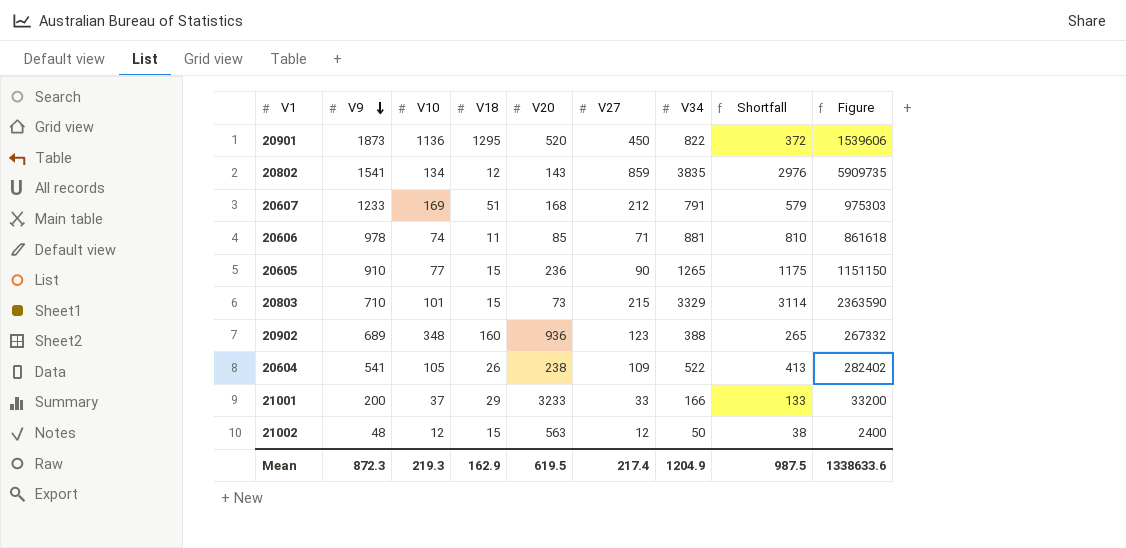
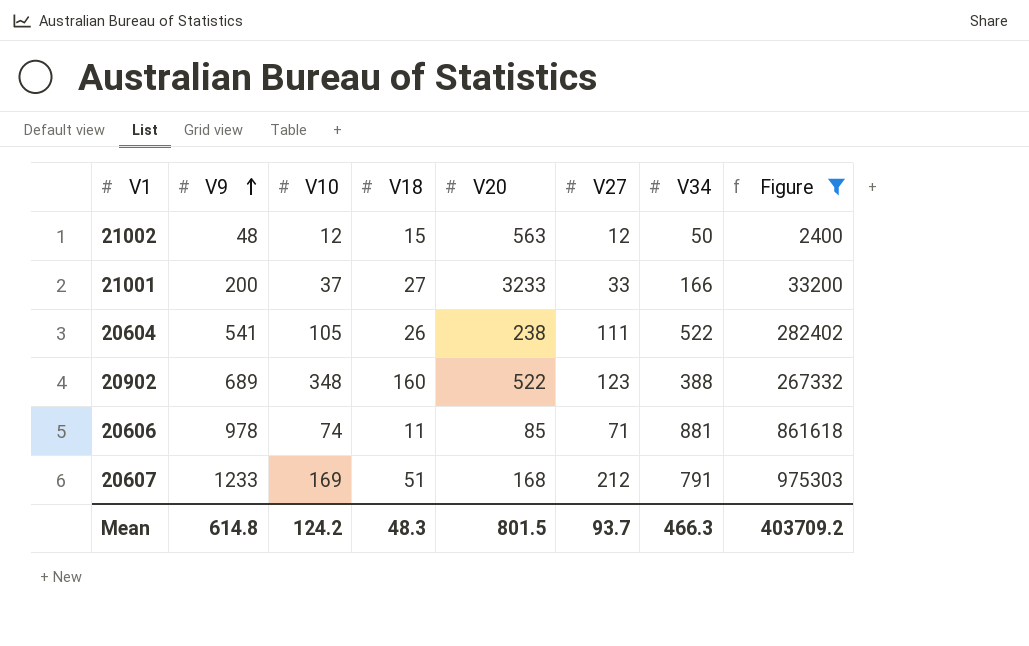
filter: none -> Figure <= 975303
row order: V9 descending -> V9 ascending
column Shortfall | formula: [V34] - [V27] -> none
21001 | V18: 29 -> 27
20604 | V27: 109 -> 111
20902 | V20: 936 -> 522
Mean | V9: 872.3 -> 614.8
Mean | V10: 219.3 -> 124.2
Mean | V18: 162.9 -> 48.3
Mean | V20: 619.5 -> 801.5
Mean | V27: 217.4 -> 93.7
Mean | V34: 1204.9 -> 466.3
Mean | Figure: 1338633.6 -> 403709.2

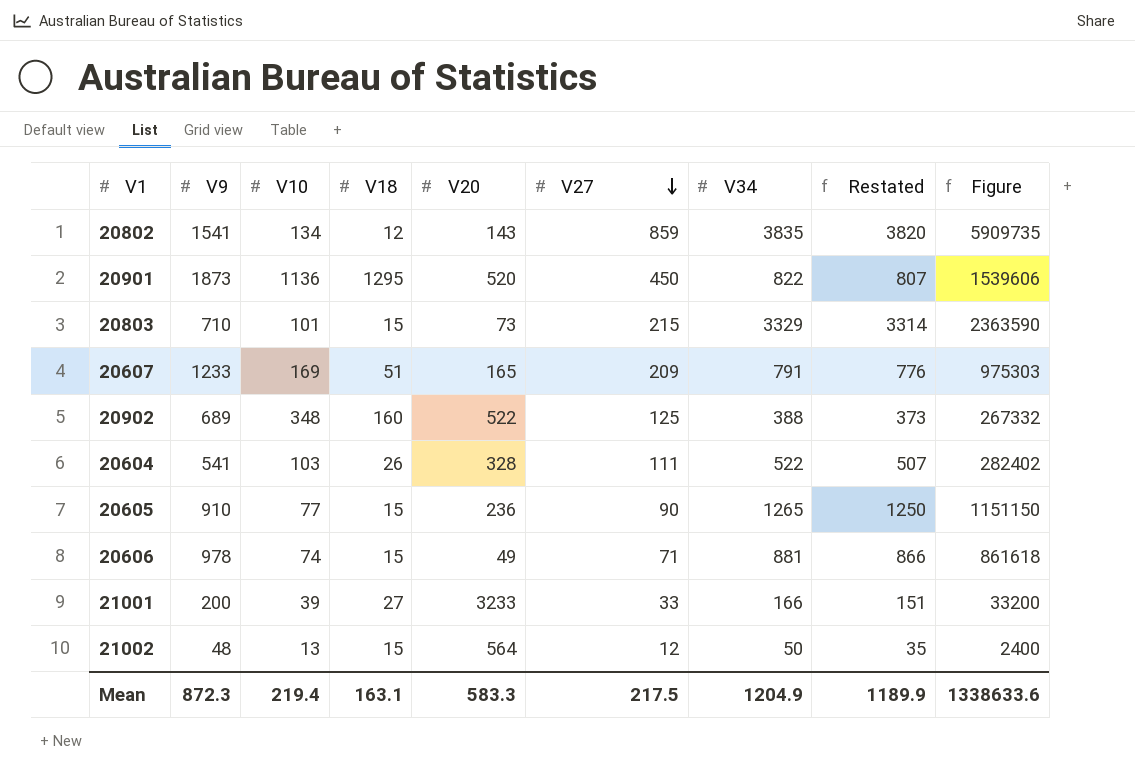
filter: Figure <= 975303 -> none
row order: V9 ascending -> V27 descending
column Restated | formula: none -> [V34] - 15
20607 | V20: 168 -> 165
20607 | V27: 212 -> 209
20902 | V27: 123 -> 125
20604 | V10: 105 -> 103
20604 | V20: 238 -> 328
20606 | V18: 11 -> 15
20606 | V20: 85 -> 49
21001 | V10: 37 -> 39
21002 | V10: 12 -> 13
21002 | V20: 563 -> 564
Mean | V9: 614.8 -> 872.3
Mean | V10: 124.2 -> 219.4
Mean | V18: 48.3 -> 163.1
Mean | V20: 801.5 -> 583.3
Mean | V27: 93.7 -> 217.5
Mean | V34: 466.3 -> 1204.9
Mean | Figure: 403709.2 -> 1338633.6

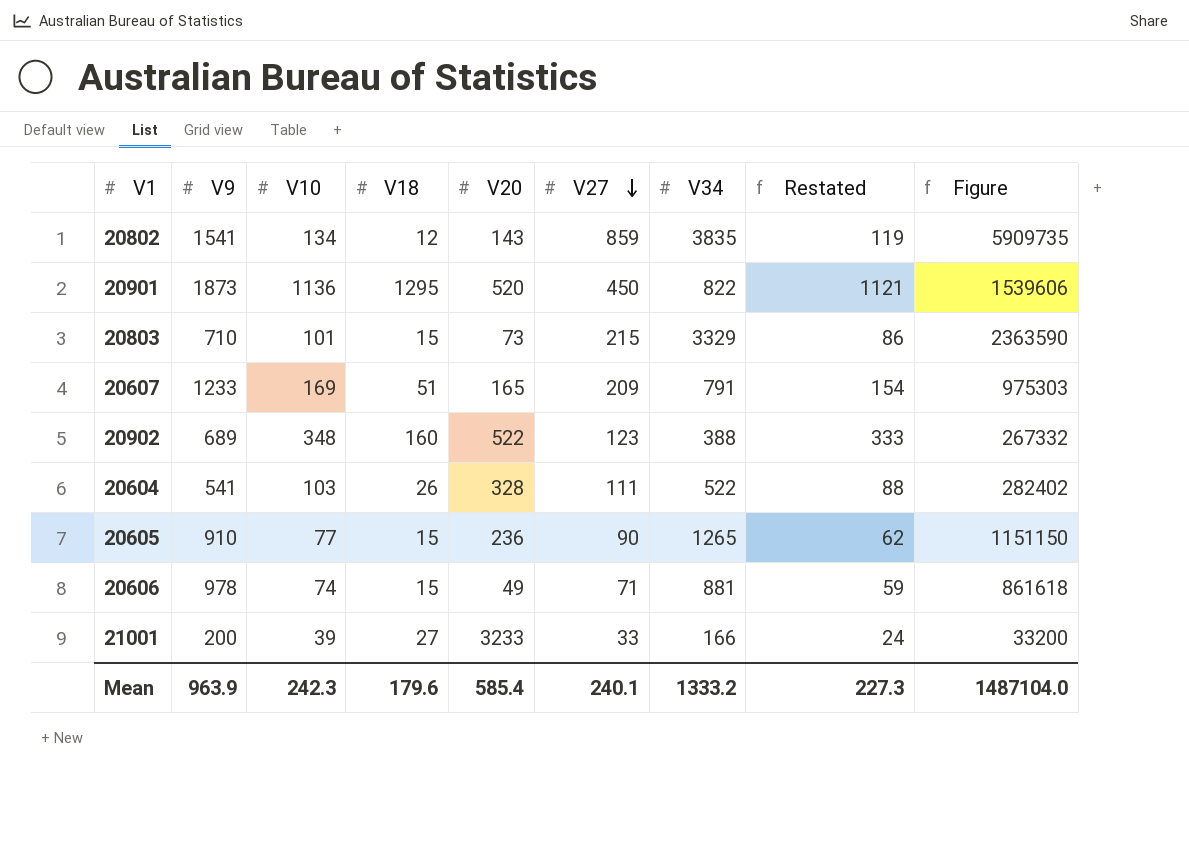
column Restated | formula: [V34] - 15 -> [V10] - 15
row 21002: 48 | 13 | 15 | 564 | 12 | 50 | 35 | 2400 -> none
20902 | V27: 125 -> 123
Mean | V9: 872.3 -> 963.9
Mean | V10: 219.4 -> 242.3
Mean | V18: 163.1 -> 179.6
Mean | V20: 583.3 -> 585.4
Mean | V27: 217.5 -> 240.1
Mean | V34: 1204.9 -> 1333.2
Mean | Restated: 1189.9 -> 227.3
Mean | Figure: 1338633.6 -> 1487104.0

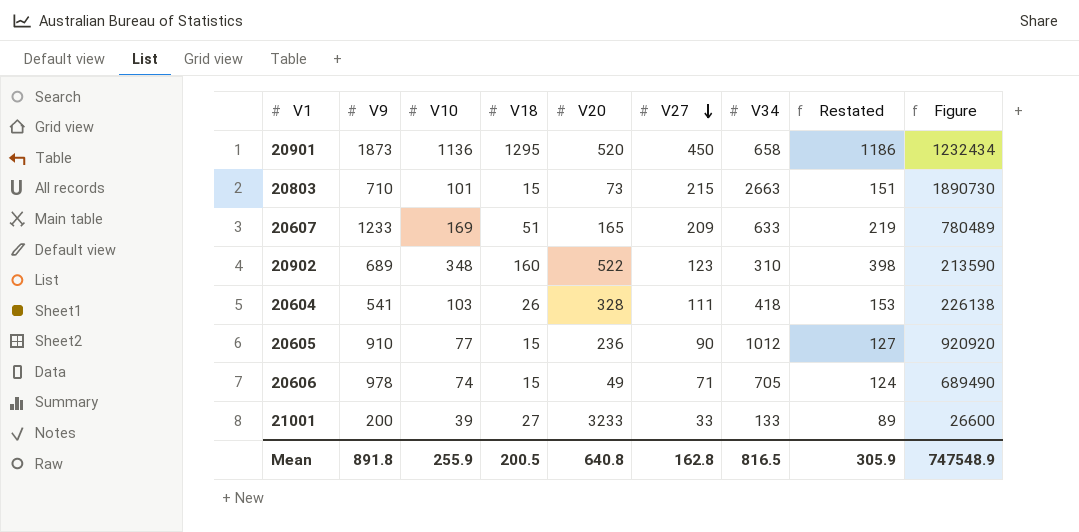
column Restated | formula: [V10] - 15 -> [V10] + 50
row 20802: 1541 | 134 | 12 | 143 | 859 | 3835 | 119 | 5909735 -> none
20901 | V34: 822 -> 658
20901 | Figure: 1539606 -> 1232434
20803 | V34: 3329 -> 2663
20803 | Figure: 2363590 -> 1890730
20607 | V34: 791 -> 633
20607 | Figure: 975303 -> 780489
20902 | V34: 388 -> 310
20902 | Figure: 267332 -> 213590
20604 | V34: 522 -> 418
20604 | Figure: 282402 -> 226138
20605 | V34: 1265 -> 1012
20605 | Figure: 1151150 -> 920920
20606 | V34: 881 -> 705
20606 | Figure: 861618 -> 689490
21001 | V34: 166 -> 133
21001 | Figure: 33200 -> 26600
Mean | V9: 963.9 -> 891.8
Mean | V10: 242.3 -> 255.9
Mean | V18: 179.6 -> 200.5
Mean | V20: 585.4 -> 640.8
Mean | V27: 240.1 -> 162.8
Mean | V34: 1333.2 -> 816.5
Mean | Restated: 227.3 -> 305.9
Mean | Figure: 1487104.0 -> 747548.9

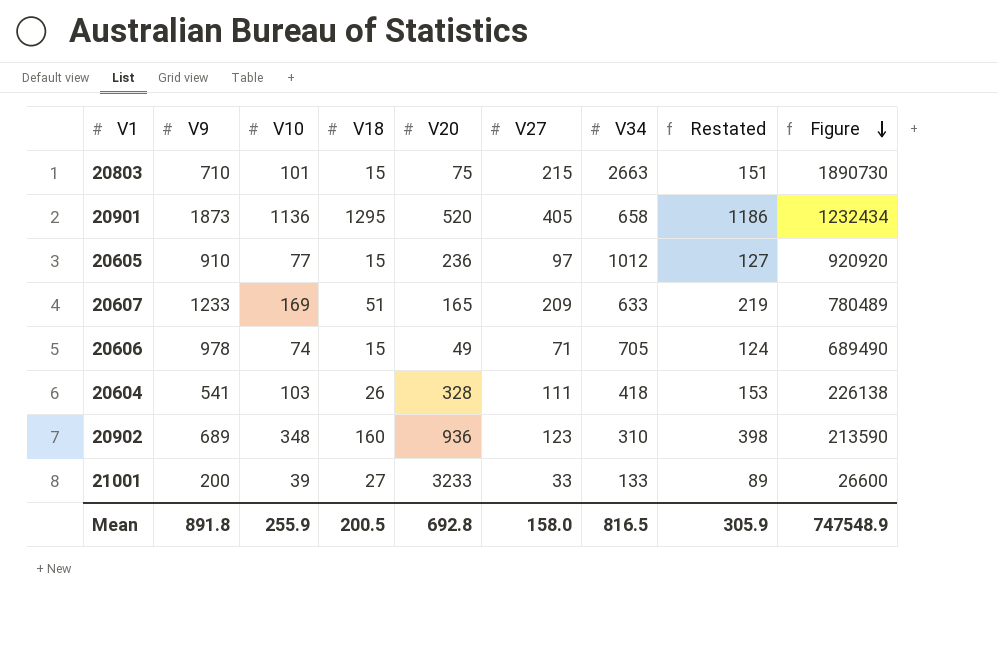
row order: V27 descending -> Figure descending
20803 | V20: 73 -> 75
20901 | V27: 450 -> 405
20605 | V27: 90 -> 97
20902 | V20: 522 -> 936
Mean | V20: 640.8 -> 692.8
Mean | V27: 162.8 -> 158.0

